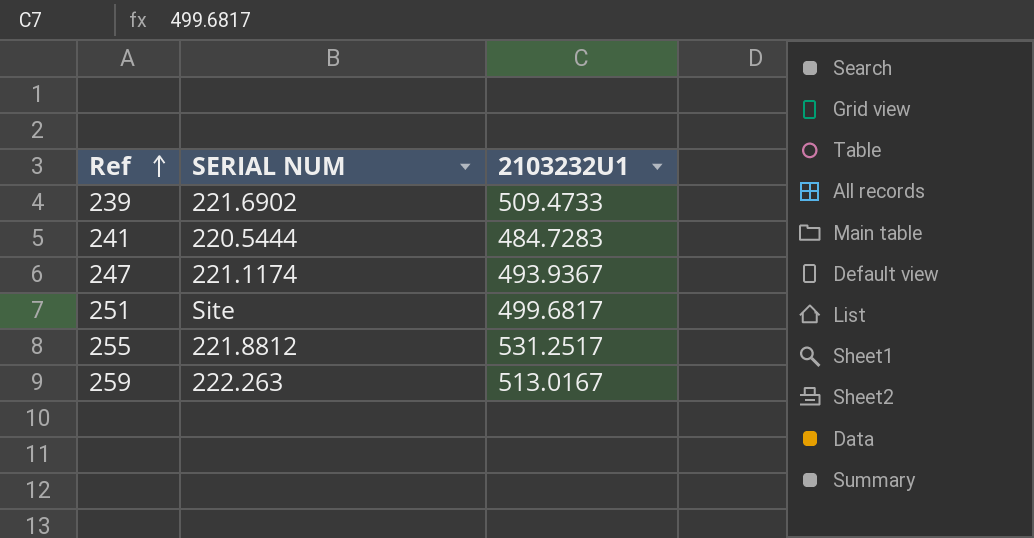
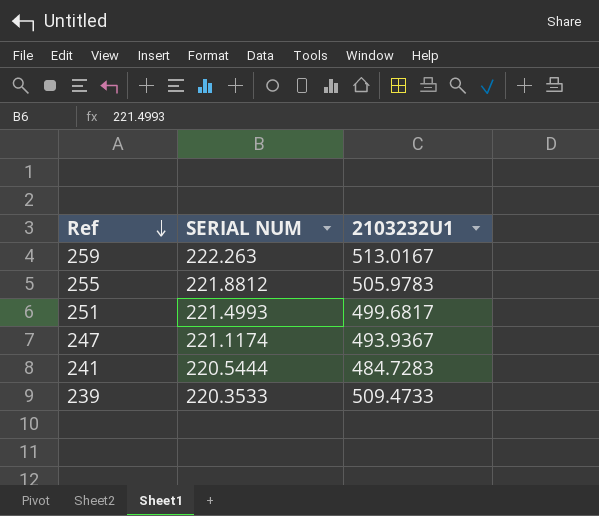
row order: Ref ascending -> Ref descending
255 | 2103232U1: 531.2517 -> 505.9783
251 | SERIAL NUM: Site -> 221.4993
239 | SERIAL NUM: 221.6902 -> 220.3533

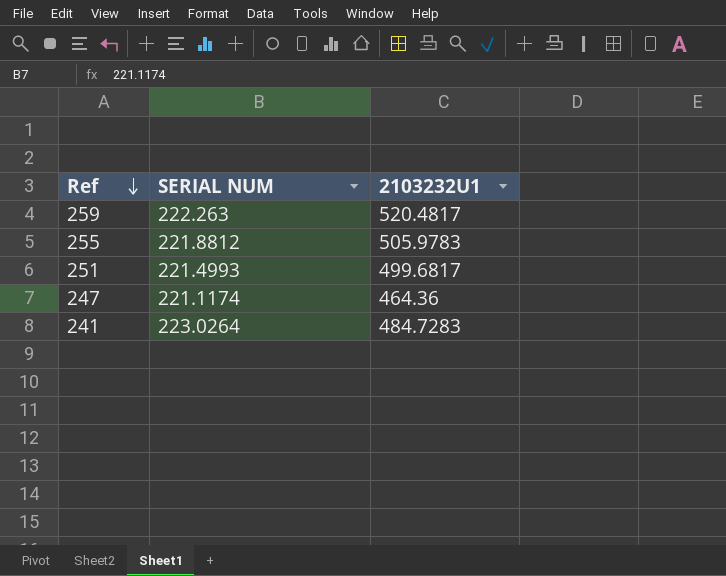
row 239: 220.3533 | 509.4733 -> none
259 | 2103232U1: 513.0167 -> 520.4817
247 | 2103232U1: 493.9367 -> 464.36
241 | SERIAL NUM: 220.5444 -> 223.0264

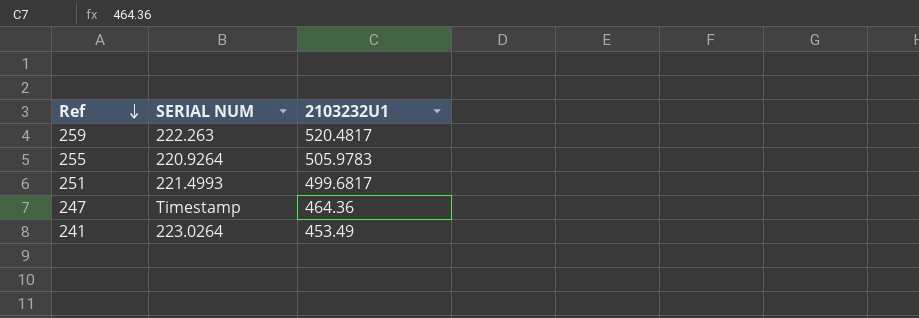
255 | SERIAL NUM: 221.8812 -> 220.9264
247 | SERIAL NUM: 221.1174 -> Timestamp
241 | 2103232U1: 484.7283 -> 453.49

